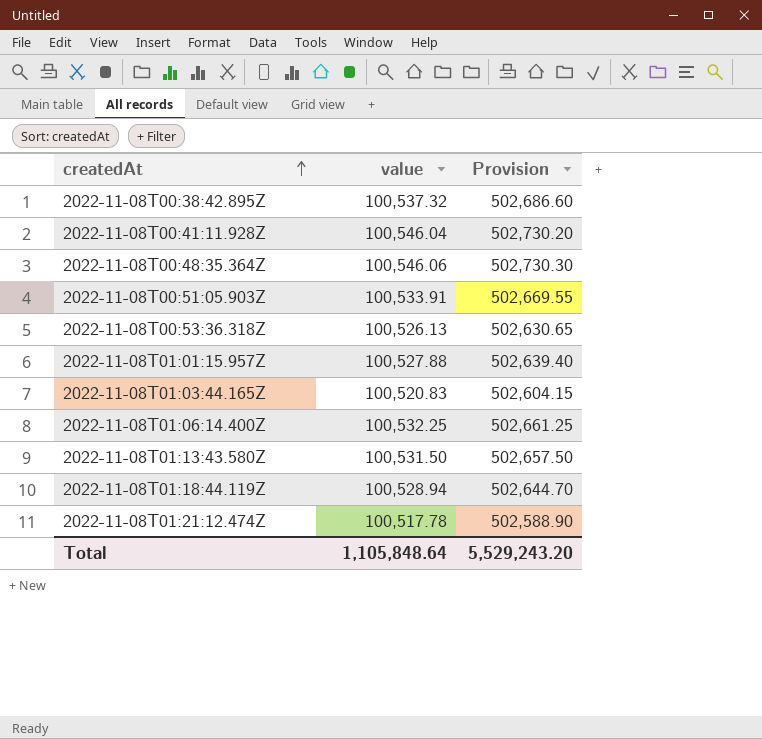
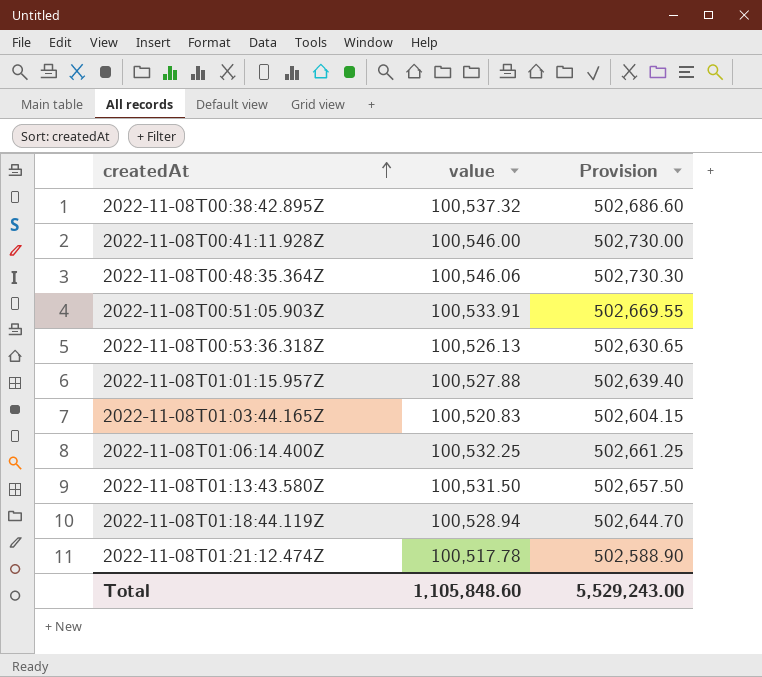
2022-11-08T00:41:11.928Z | value: 100,546.04 -> 100,546.00
2022-11-08T00:41:11.928Z | Provision: 502,730.20 -> 502,730.00
Total | value: 1,105,848.64 -> 1,105,848.60
Total | Provision: 5,529,243.20 -> 5,529,243.00

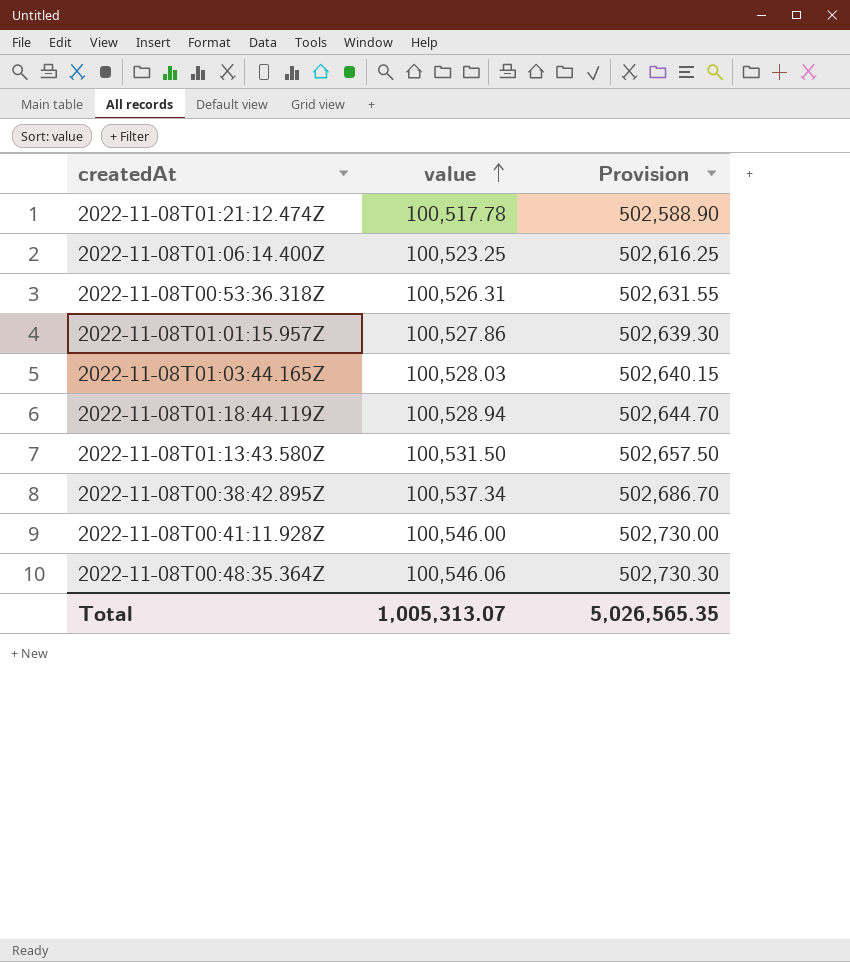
row order: createdAt ascending -> value ascending
row 2022-11-08T00:51:05.903Z: 100,533.91 | 502,669.55 -> none
2022-11-08T01:06:14.400Z | value: 100,532.25 -> 100,523.25
2022-11-08T01:06:14.400Z | Provision: 502,661.25 -> 502,616.25
2022-11-08T00:53:36.318Z | value: 100,526.13 -> 100,526.31
2022-11-08T00:53:36.318Z | Provision: 502,630.65 -> 502,631.55
2022-11-08T01:01:15.957Z | value: 100,527.88 -> 100,527.86
2022-11-08T01:01:15.957Z | Provision: 502,639.40 -> 502,639.30
2022-11-08T01:03:44.165Z | value: 100,520.83 -> 100,528.03
2022-11-08T01:03:44.165Z | Provision: 502,604.15 -> 502,640.15
2022-11-08T00:38:42.895Z | value: 100,537.32 -> 100,537.34
2022-11-08T00:38:42.895Z | Provision: 502,686.60 -> 502,686.70
Total | value: 1,105,848.60 -> 1,005,313.07
Total | Provision: 5,529,243.00 -> 5,026,565.35

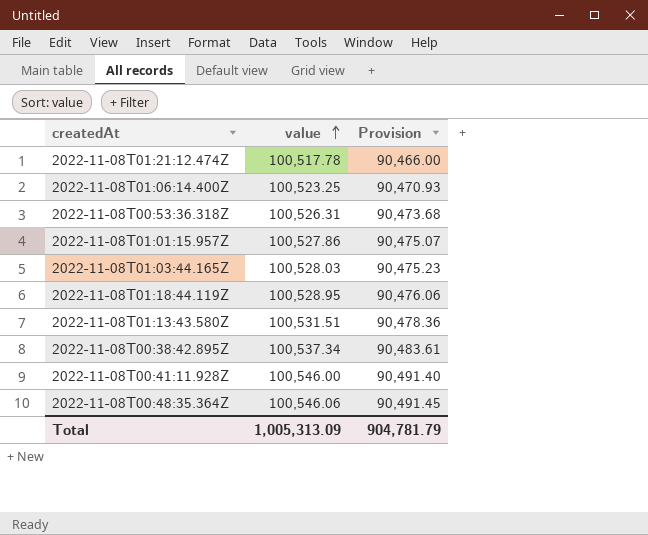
column Provision | formula: [value] * 5 -> [value] * 0.9
2022-11-08T01:18:44.119Z | value: 100,528.94 -> 100,528.95
2022-11-08T01:13:43.580Z | value: 100,531.50 -> 100,531.51
Total | value: 1,005,313.07 -> 1,005,313.09
Total | Provision: 5,026,565.35 -> 904,781.79

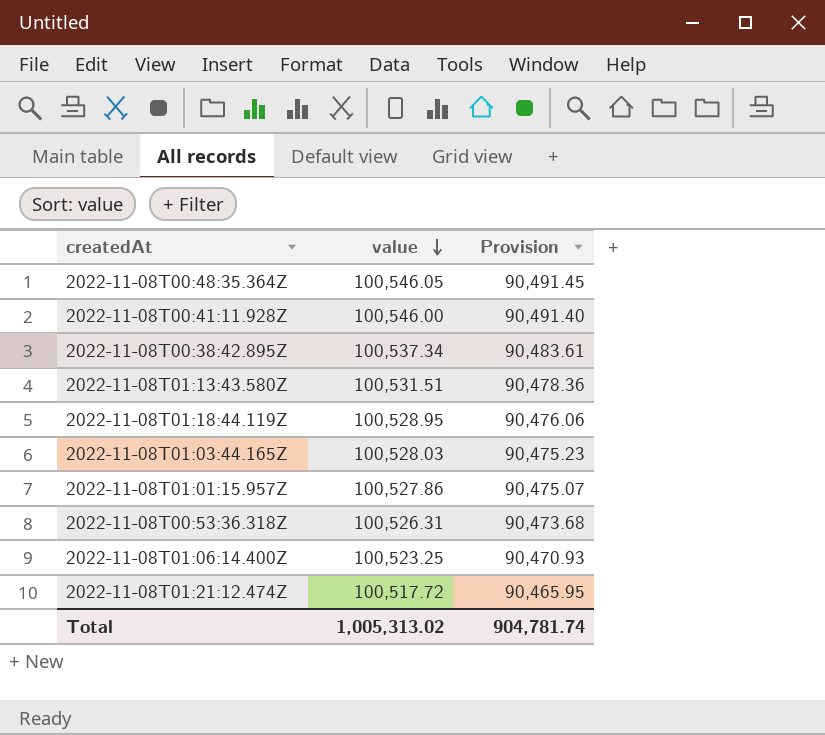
row order: value ascending -> value descending
2022-11-08T00:48:35.364Z | value: 100,546.06 -> 100,546.05
2022-11-08T01:21:12.474Z | value: 100,517.78 -> 100,517.72
2022-11-08T01:21:12.474Z | Provision: 90,466.00 -> 90,465.95
Total | value: 1,005,313.09 -> 1,005,313.02
Total | Provision: 904,781.79 -> 904,781.74

